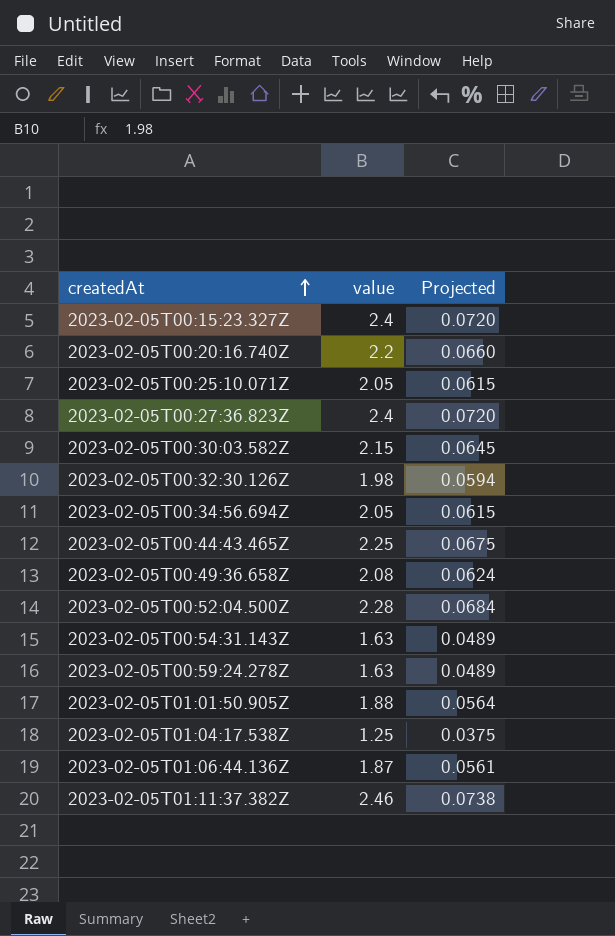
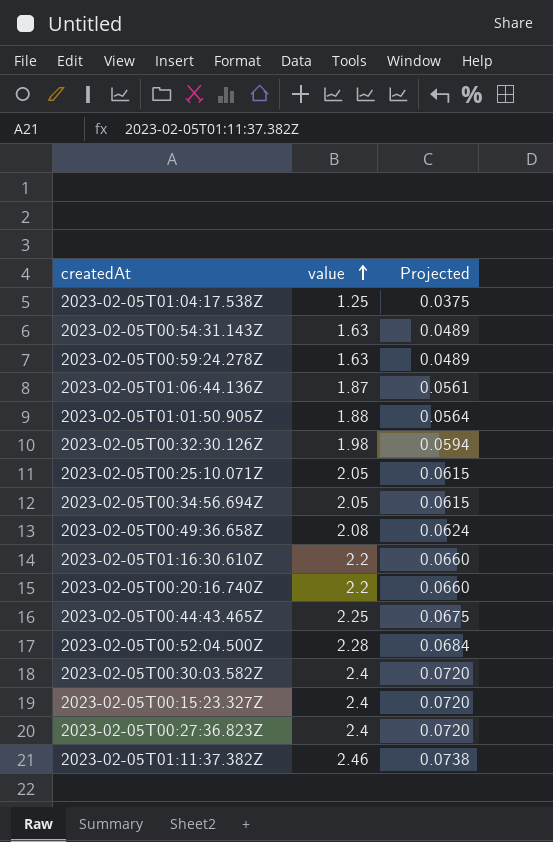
row order: createdAt ascending -> value ascending
row 2023-02-05T01:16:30.610Z: none -> 2.2 | 0.0660
2023-02-05T00:30:03.582Z | value: 2.15 -> 2.4
2023-02-05T00:30:03.582Z | Projected: 0.0645 -> 0.0720

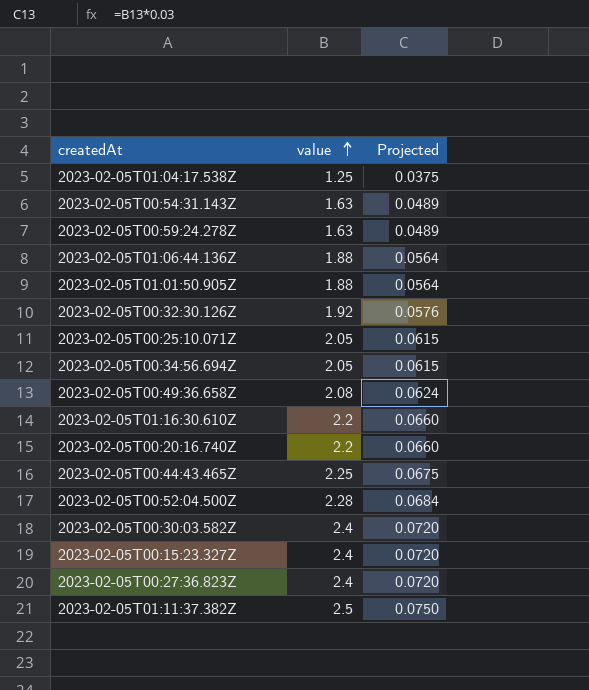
2023-02-05T01:06:44.136Z | value: 1.87 -> 1.88
2023-02-05T01:06:44.136Z | Projected: 0.0561 -> 0.0564
2023-02-05T00:32:30.126Z | value: 1.98 -> 1.92
2023-02-05T00:32:30.126Z | Projected: 0.0594 -> 0.0576
2023-02-05T01:11:37.382Z | value: 2.46 -> 2.5
2023-02-05T01:11:37.382Z | Projected: 0.0738 -> 0.0750

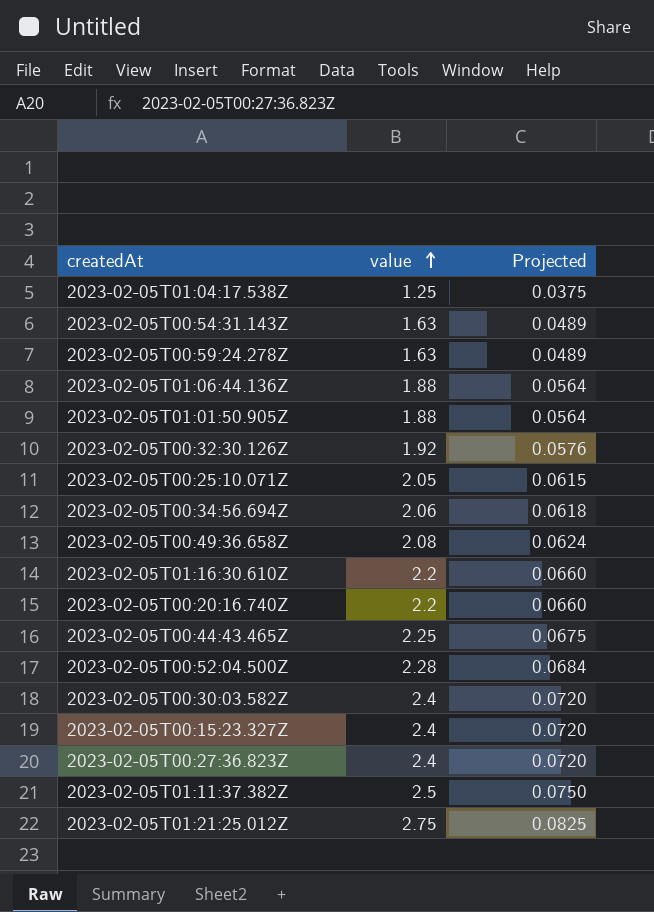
2023-02-05T00:34:56.694Z | value: 2.05 -> 2.06
2023-02-05T00:34:56.694Z | Projected: 0.0615 -> 0.0618
row 2023-02-05T01:21:25.012Z: none -> 2.75 | 0.0825

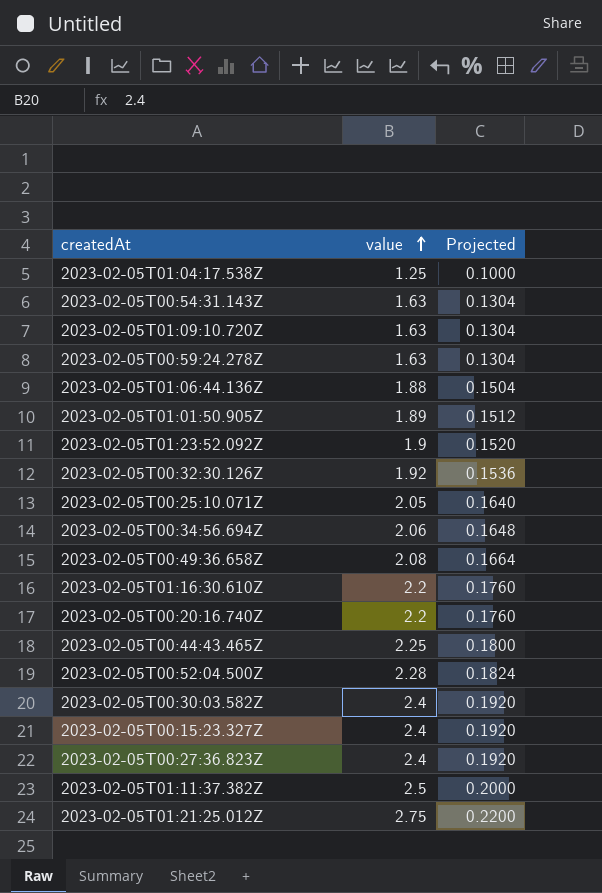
column Projected | formula: [value] * 0.03 -> [value] * 0.08
row 2023-02-05T01:09:10.720Z: none -> 1.63 | 0.1304
2023-02-05T01:01:50.905Z | value: 1.88 -> 1.89
row 2023-02-05T01:23:52.092Z: none -> 1.9 | 0.1520

